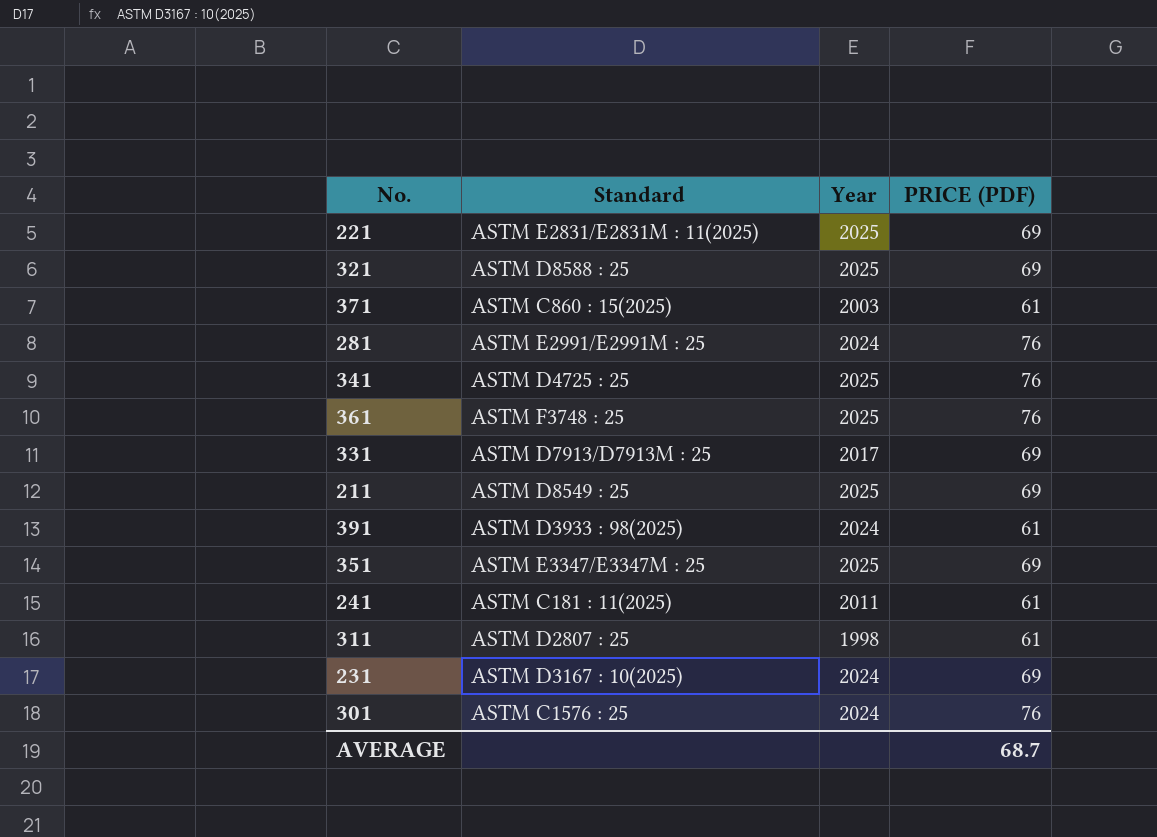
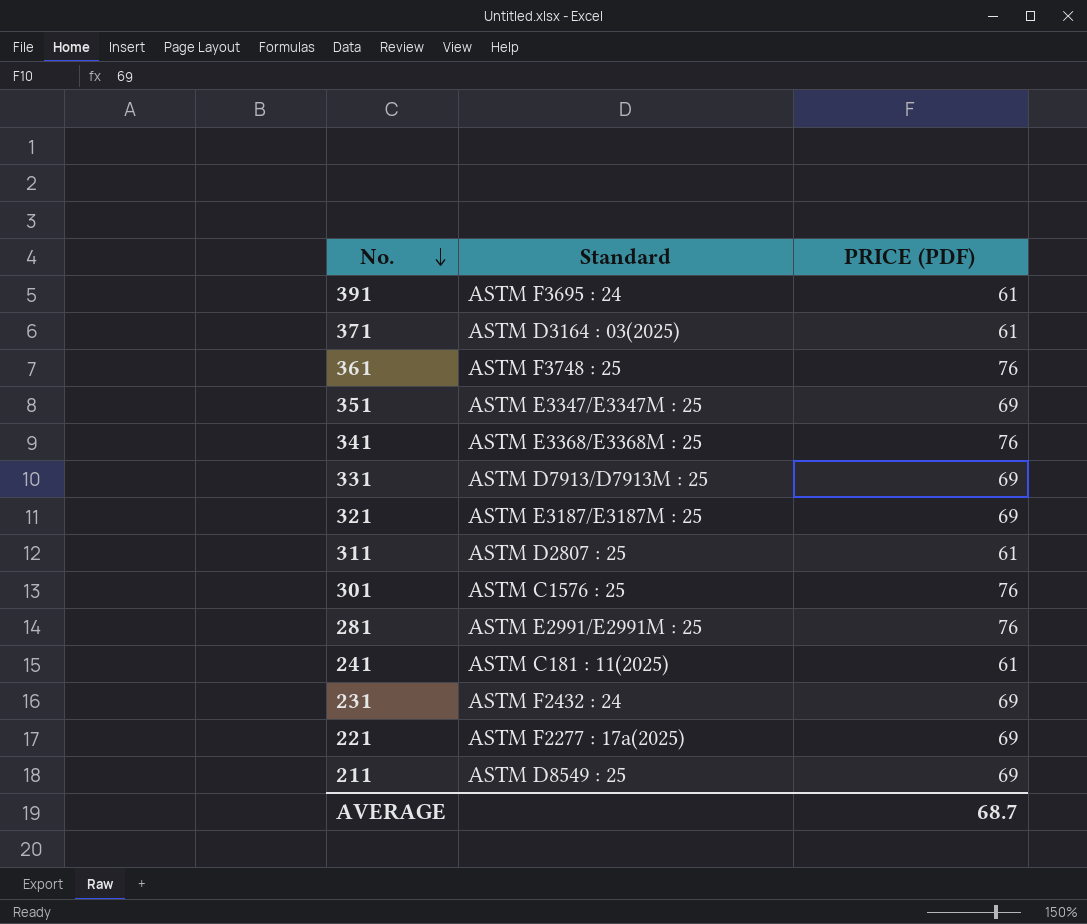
row order: none -> No. descending
column Year | position: 3 -> none
391 | Standard: ASTM D3933 : 98(2025) -> ASTM F3695 : 24
371 | Standard: ASTM C860 : 15(2025) -> ASTM D3164 : 03(2025)
341 | Standard: ASTM D4725 : 25 -> ASTM E3368/E3368M : 25
321 | Standard: ASTM D8588 : 25 -> ASTM E3187/E3187M : 25
231 | Standard: ASTM D3167 : 10(2025) -> ASTM F2432 : 24
221 | Standard: ASTM E2831/E2831M : 11(2025) -> ASTM F2277 : 17a(2025)

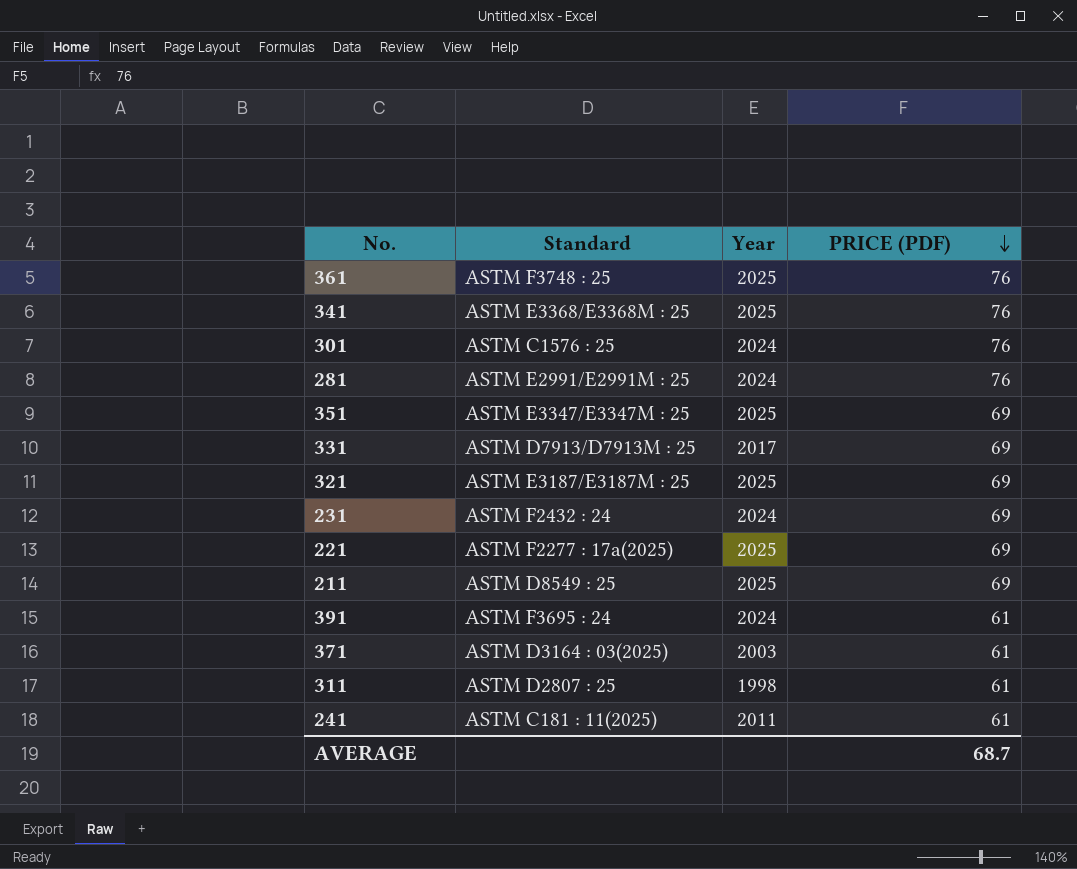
row order: No. descending -> PRICE (PDF) descending
column Year | position: none -> 3

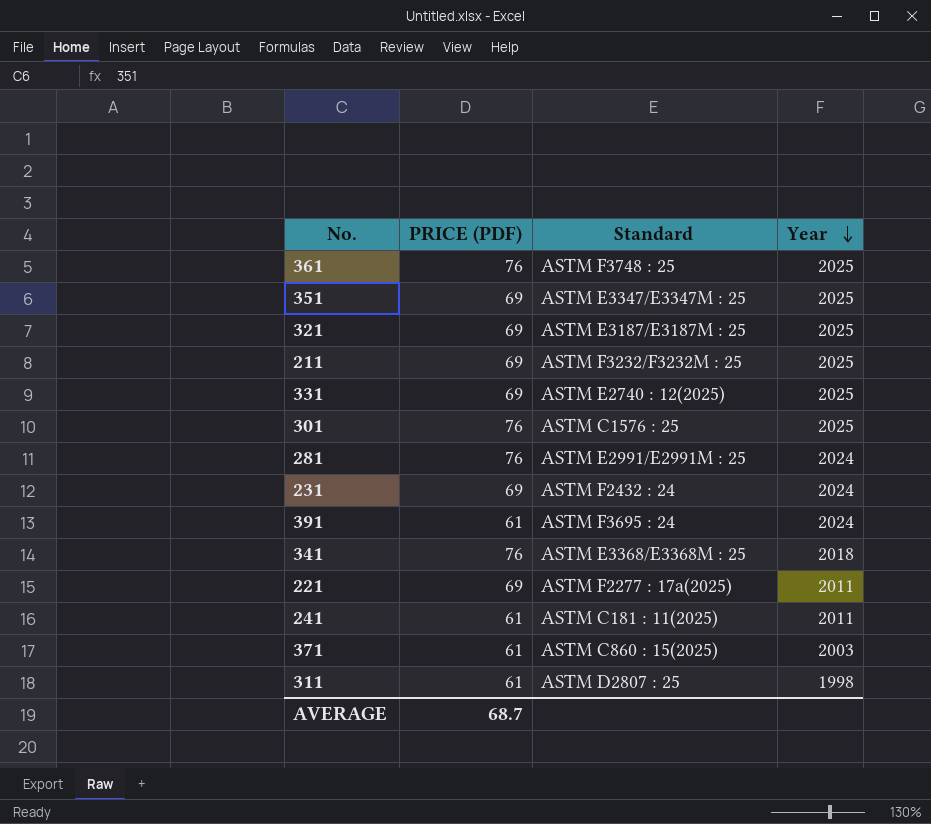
row order: PRICE (PDF) descending -> Year descending
column PRICE (PDF) | position: 4 -> 2
211 | Standard: ASTM D8549 : 25 -> ASTM F3232/F3232M : 25
331 | Standard: ASTM D7913/D7913M : 25 -> ASTM E2740 : 12(2025)
331 | Year: 2017 -> 2025
301 | Year: 2024 -> 2025
341 | Year: 2025 -> 2018
221 | Year: 2025 -> 2011
371 | Standard: ASTM D3164 : 03(2025) -> ASTM C860 : 15(2025)

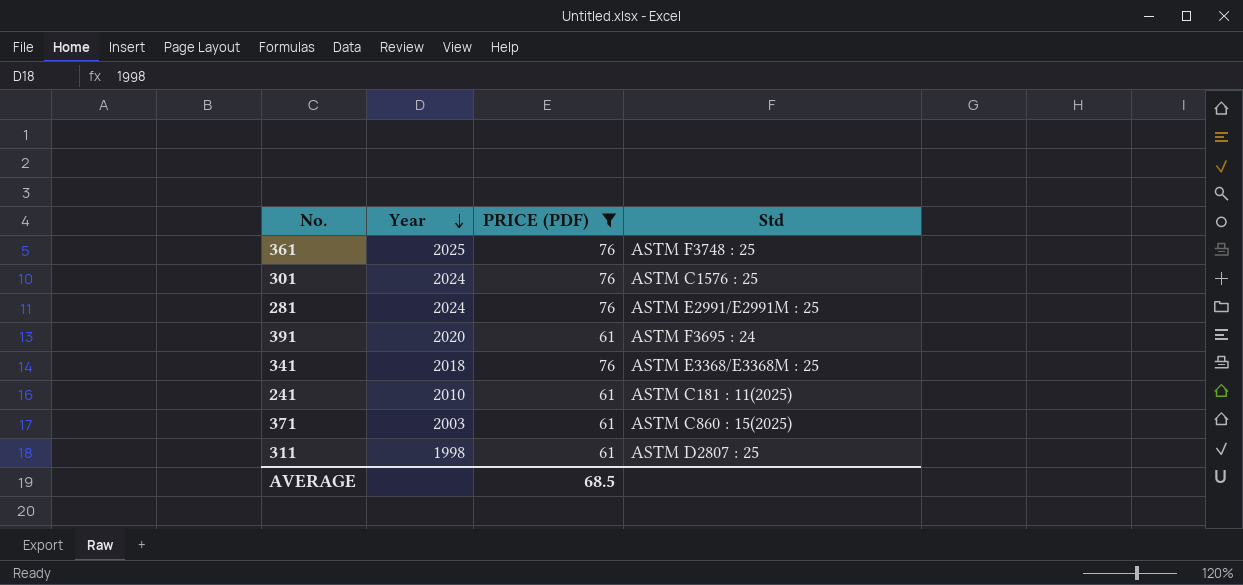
filter: none -> PRICE (PDF) != 69
column Year | position: 4 -> 2
column name: Standard -> Std
301 | Year: 2025 -> 2024
391 | Year: 2024 -> 2020
241 | Year: 2011 -> 2010
AVERAGE | PRICE (PDF): 68.7 -> 68.5

